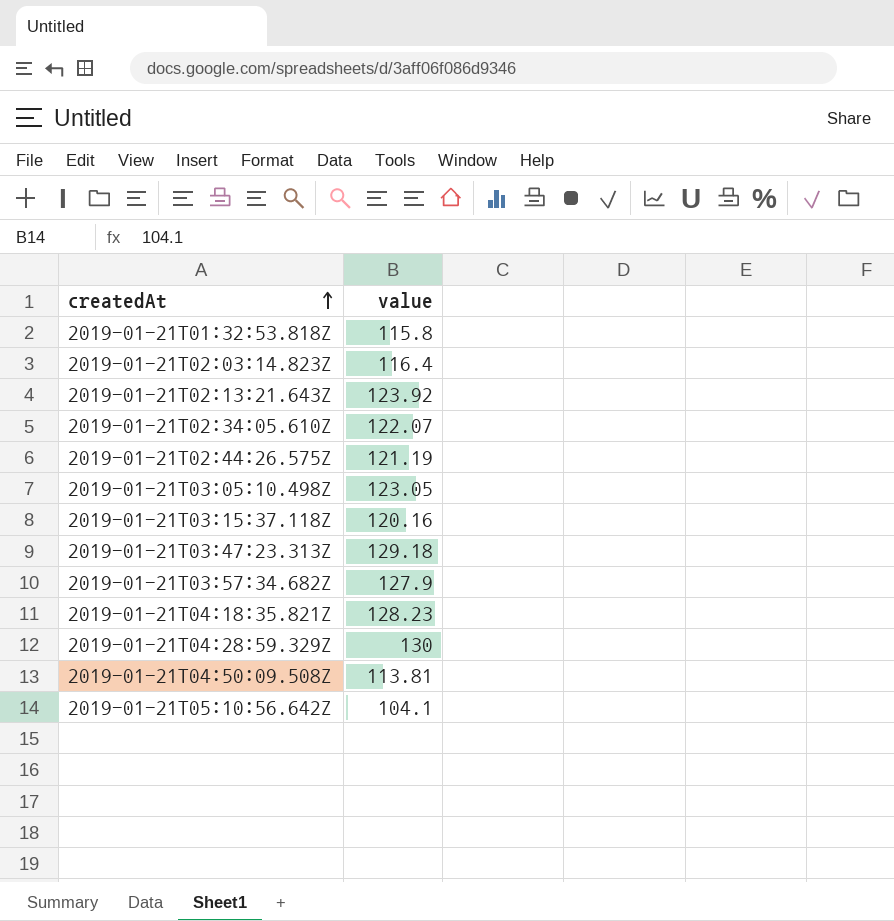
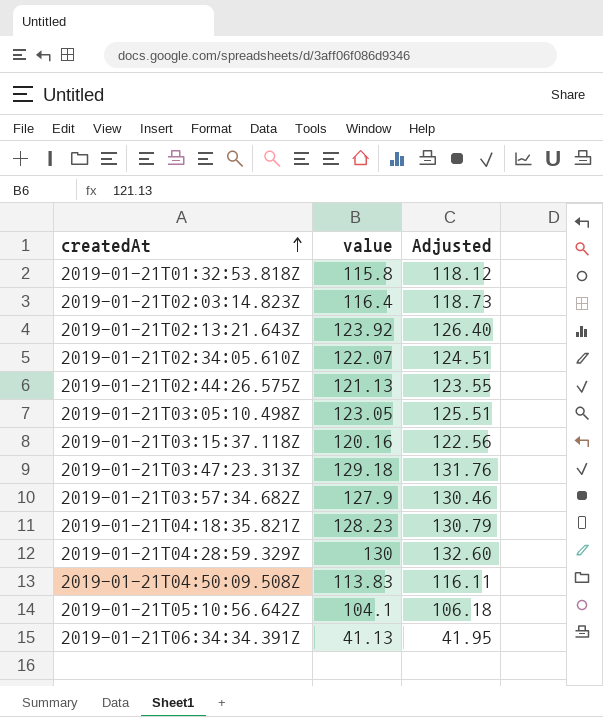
column Adjusted | formula: none -> [value] * 1.02
2019-01-21T02:44:26.575Z | value: 121.19 -> 121.13
2019-01-21T04:50:09.508Z | value: 113.81 -> 113.83
row 2019-01-21T06:34:34.391Z: none -> 41.13 | 41.95

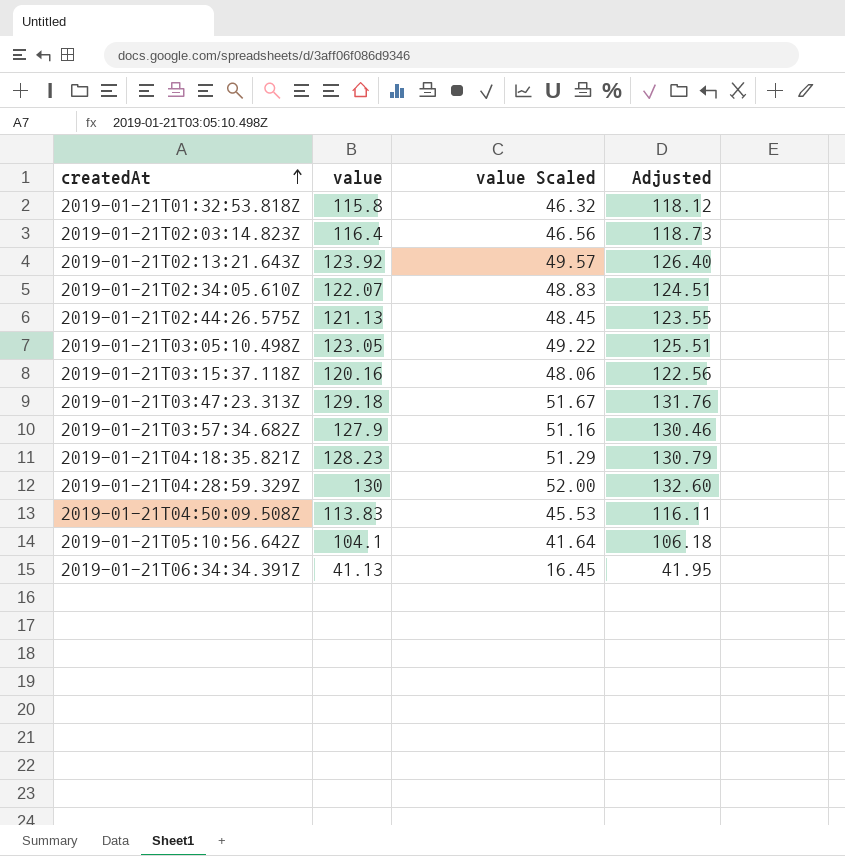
column value Scaled | formula: none -> [value] * 0.4

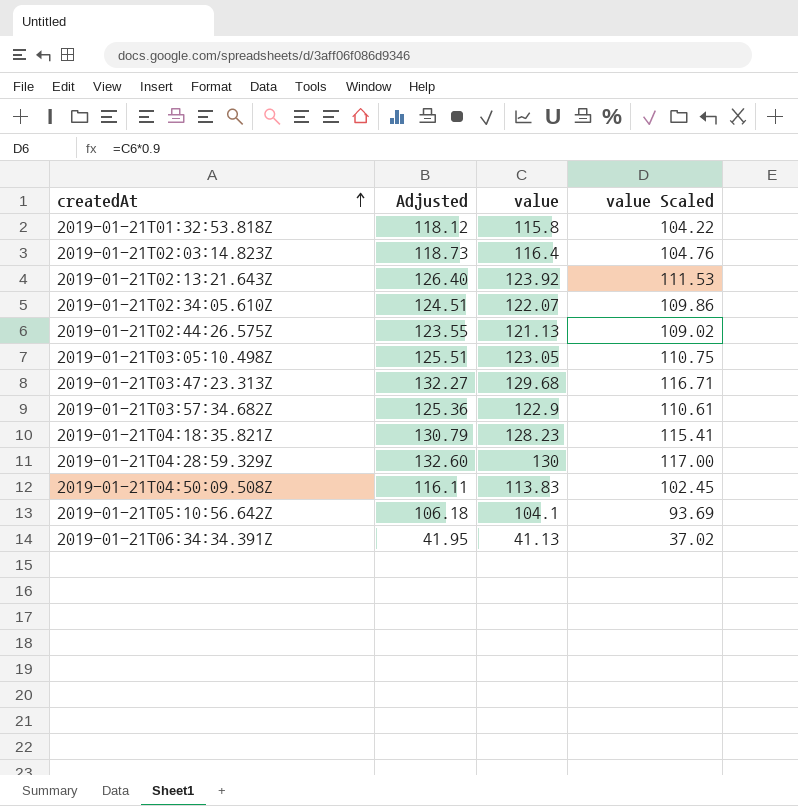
column Adjusted | position: 4 -> 2
column value Scaled | formula: [value] * 0.4 -> [value] * 0.9
row 2019-01-21T03:15:37.118Z: 120.16 | 48.06 | 122.56 -> none
2019-01-21T03:47:23.313Z | Adjusted: 131.76 -> 132.27
2019-01-21T03:47:23.313Z | value: 129.18 -> 129.68
2019-01-21T03:57:34.682Z | Adjusted: 130.46 -> 125.36
2019-01-21T03:57:34.682Z | value: 127.9 -> 122.9

